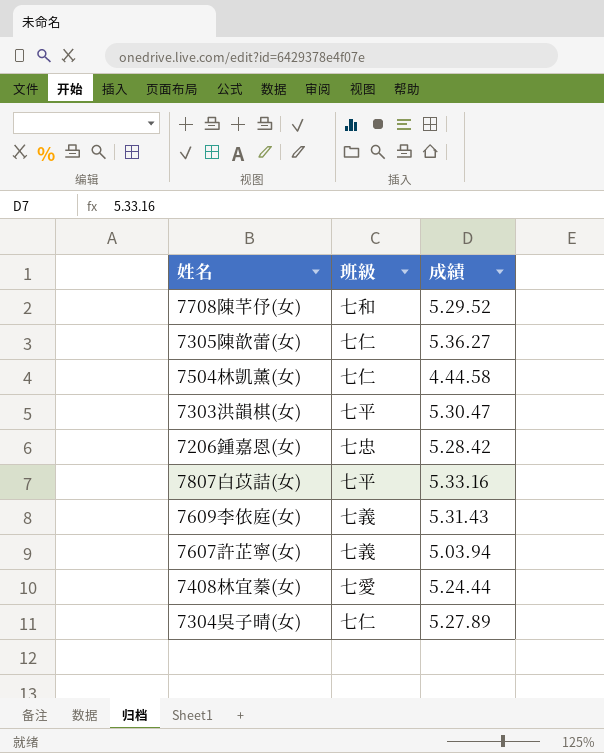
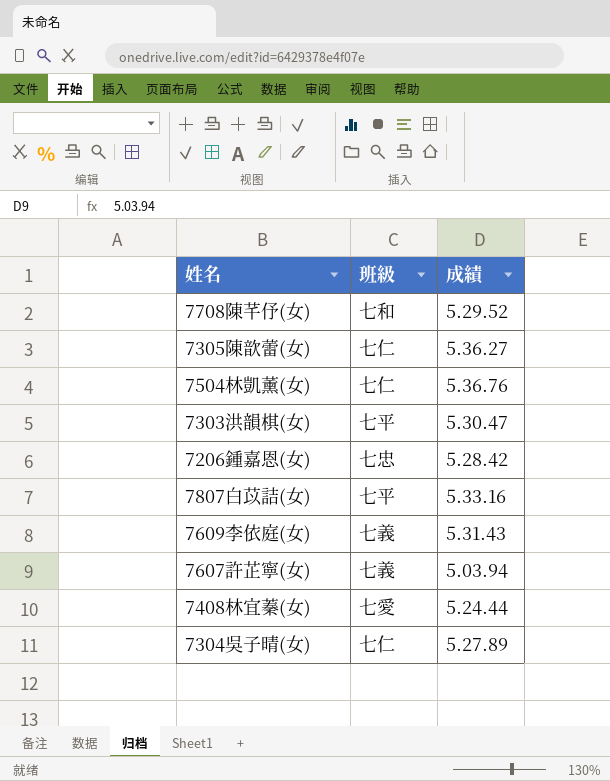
7504林凱薰(女) | 成績: 4.44.58 -> 5.36.76

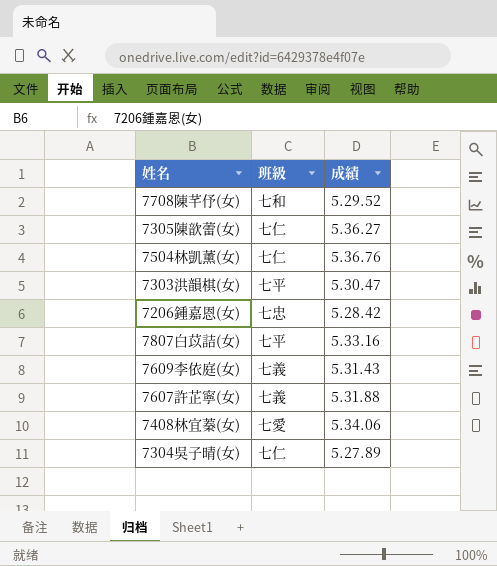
7607許芷寧(女) | 成績: 5.03.94 -> 5.31.88
7408林宜蓁(女) | 成績: 5.24.44 -> 5.34.06

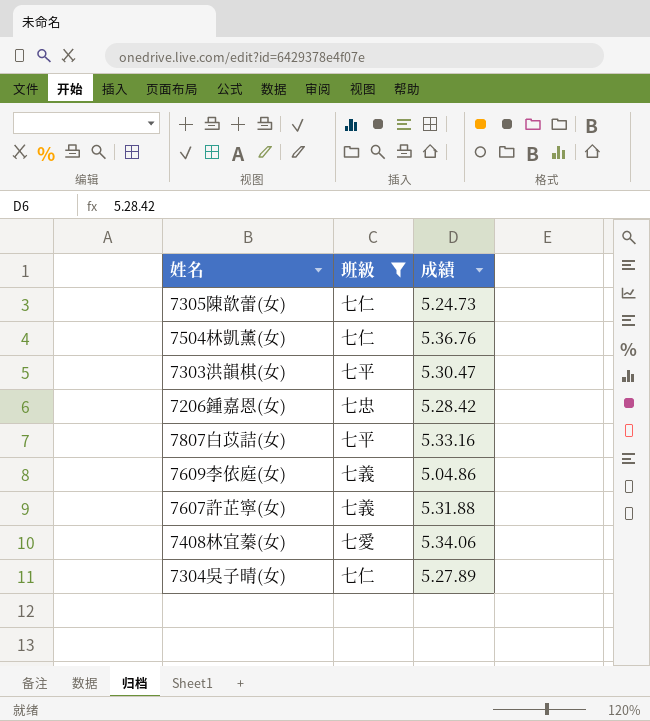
filter: none -> 班級 != 七和
7305陳歆蕾(女) | 成績: 5.36.27 -> 5.24.73
7609李依庭(女) | 成績: 5.31.43 -> 5.04.86

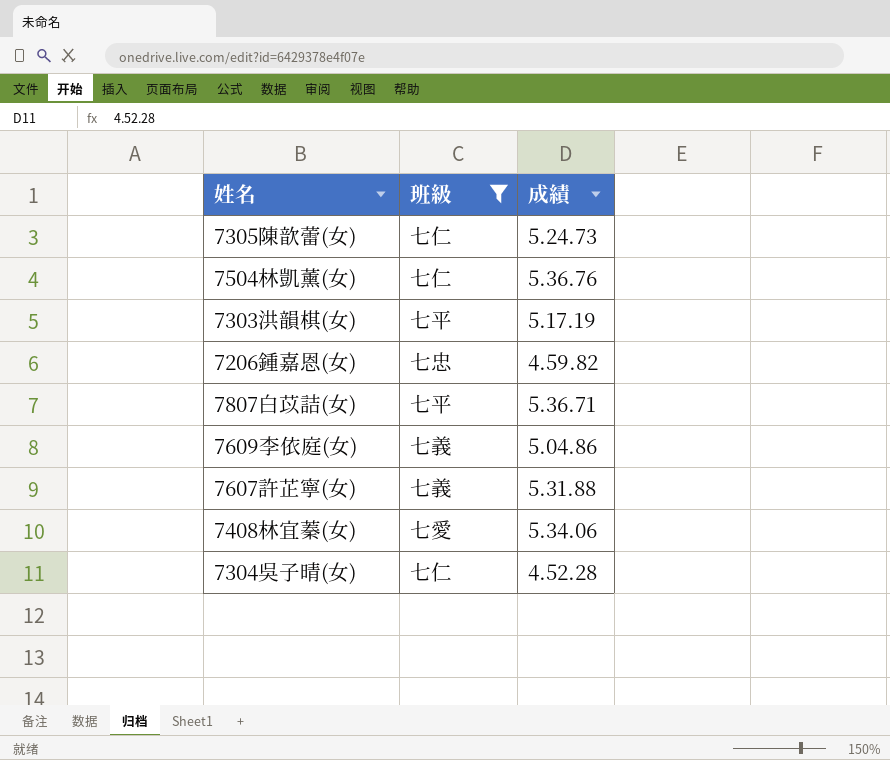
7303洪韻棋(女) | 成績: 5.30.47 -> 5.17.19
7206鍾嘉恩(女) | 成績: 5.28.42 -> 4.59.82
7807白苡詰(女) | 成績: 5.33.16 -> 5.36.71
7304吳子晴(女) | 成績: 5.27.89 -> 4.52.28

